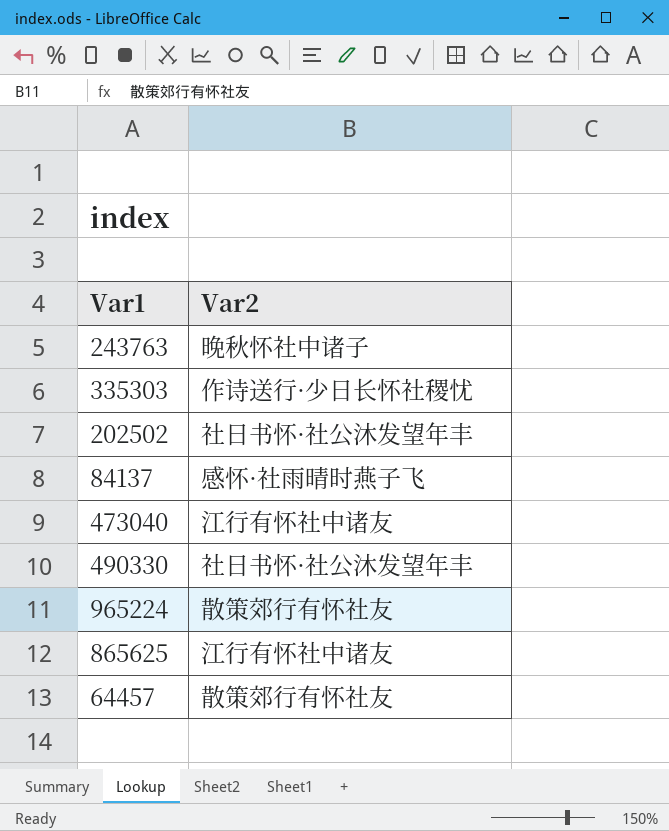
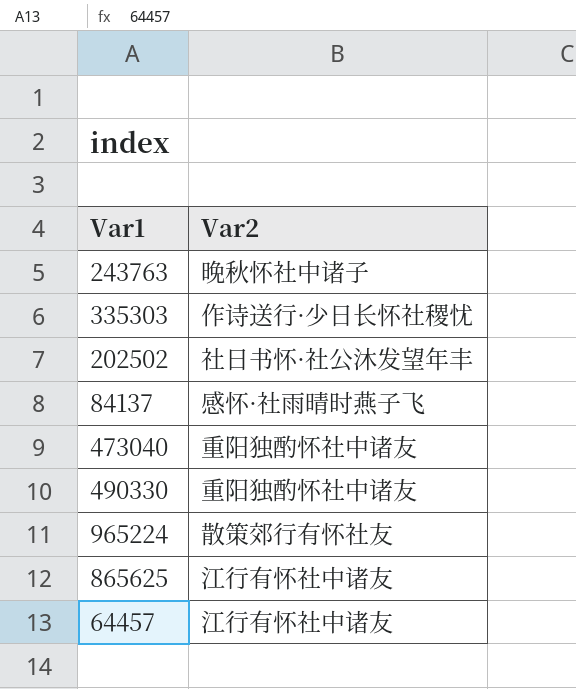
473040 | Var2: 江行有怀社中诸友 -> 重阳独酌怀社中诸友
490330 | Var2: 社日书怀·社公沐发望年丰 -> 重阳独酌怀社中诸友
64457 | Var2: 散策郊行有怀社友 -> 江行有怀社中诸友

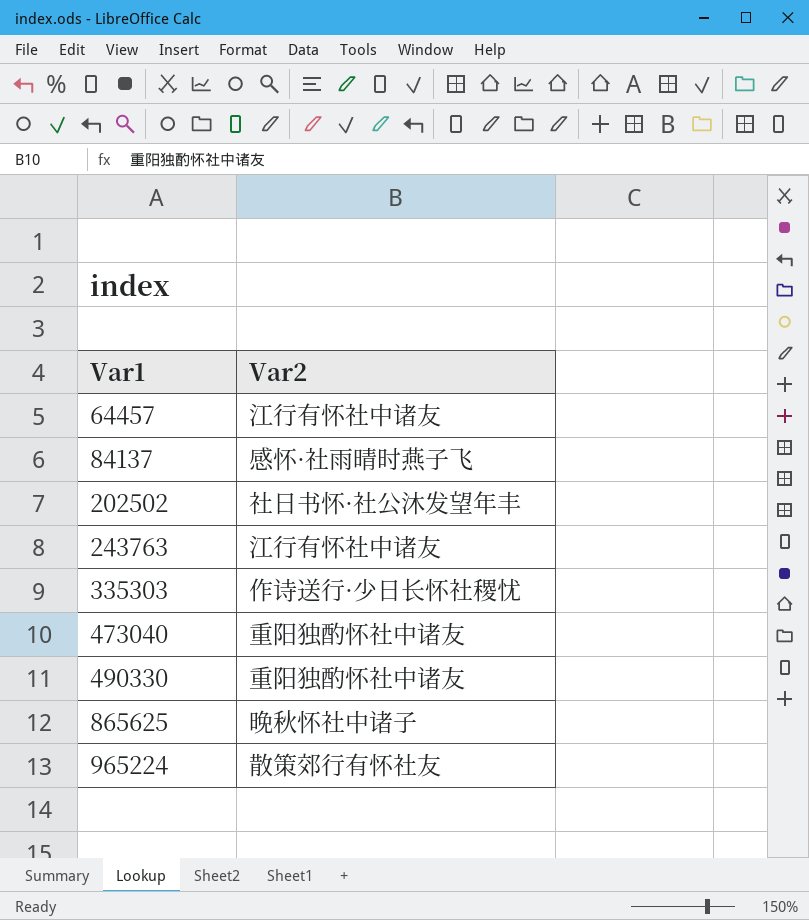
row order: none -> Var1 ascending
243763 | Var2: 晚秋怀社中诸子 -> 江行有怀社中诸友
865625 | Var2: 江行有怀社中诸友 -> 晚秋怀社中诸子

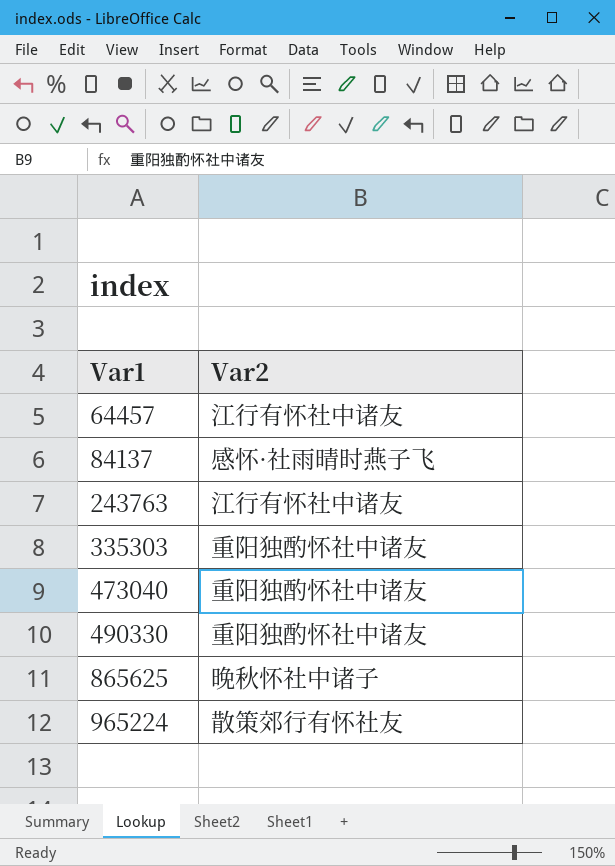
row 202502: 社日书怀·社公沐发望年丰 -> none
335303 | Var2: 作诗送行·少日长怀社稷忧 -> 重阳独酌怀社中诸友

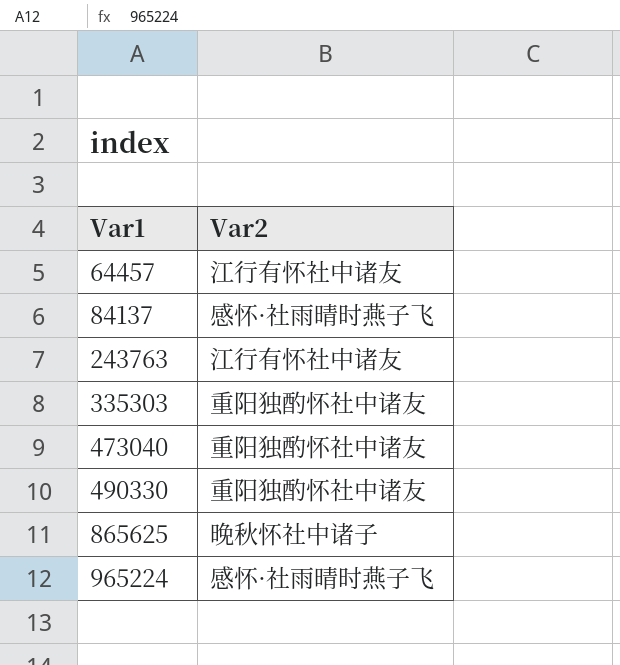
965224 | Var2: 散策郊行有怀社友 -> 感怀·社雨晴时燕子飞

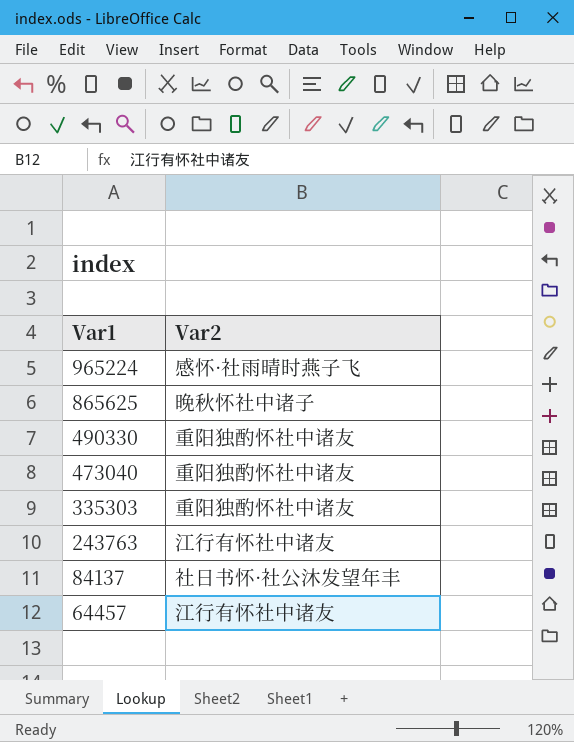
row order: Var1 ascending -> Var1 descending
84137 | Var2: 感怀·社雨晴时燕子飞 -> 社日书怀·社公沐发望年丰

